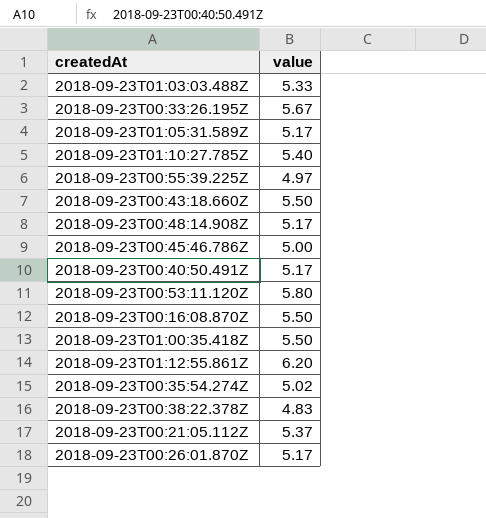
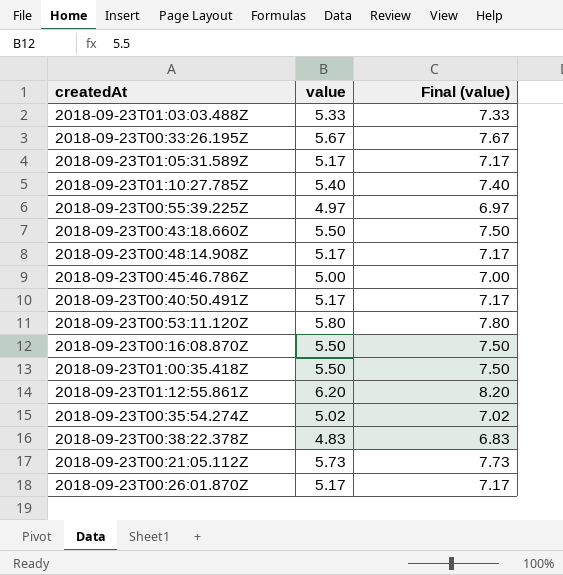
column Final (value) | formula: none -> [value] + 2
2018-09-23T00:21:05.112Z | value: 5.37 -> 5.73

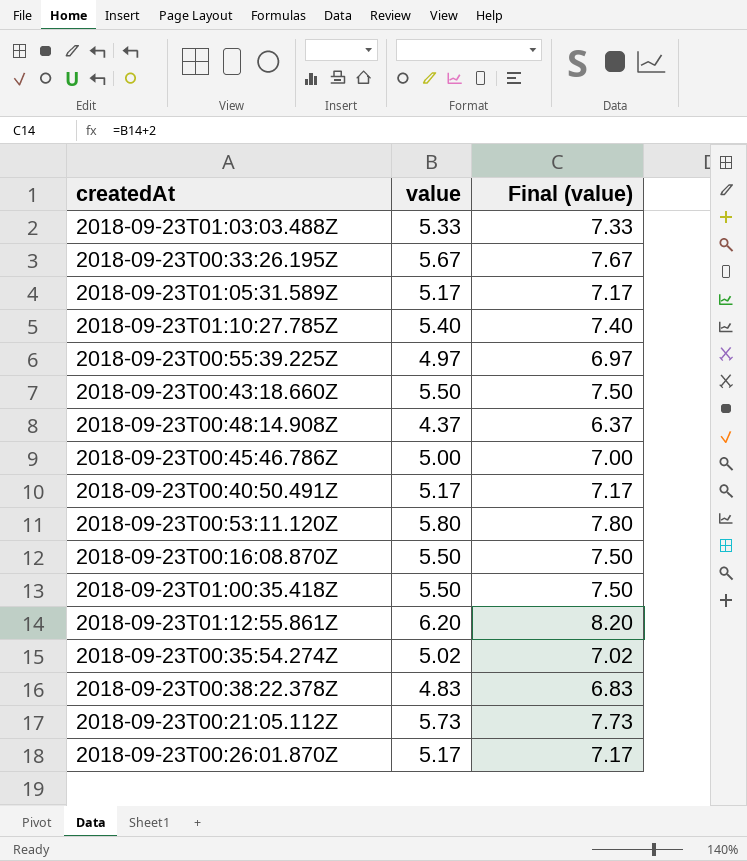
2018-09-23T00:48:14.908Z | value: 5.17 -> 4.37
2018-09-23T00:48:14.908Z | Final (value): 7.17 -> 6.37

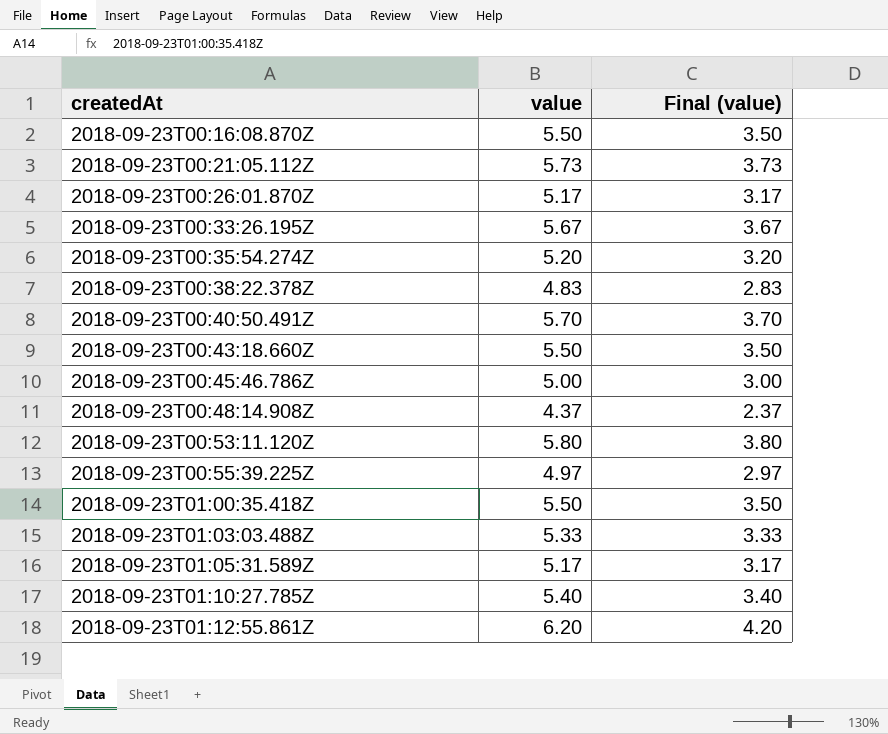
row order: none -> createdAt ascending
column Final (value) | formula: [value] + 2 -> [value] - 2
2018-09-23T00:35:54.274Z | value: 5.02 -> 5.20
2018-09-23T00:40:50.491Z | value: 5.17 -> 5.70

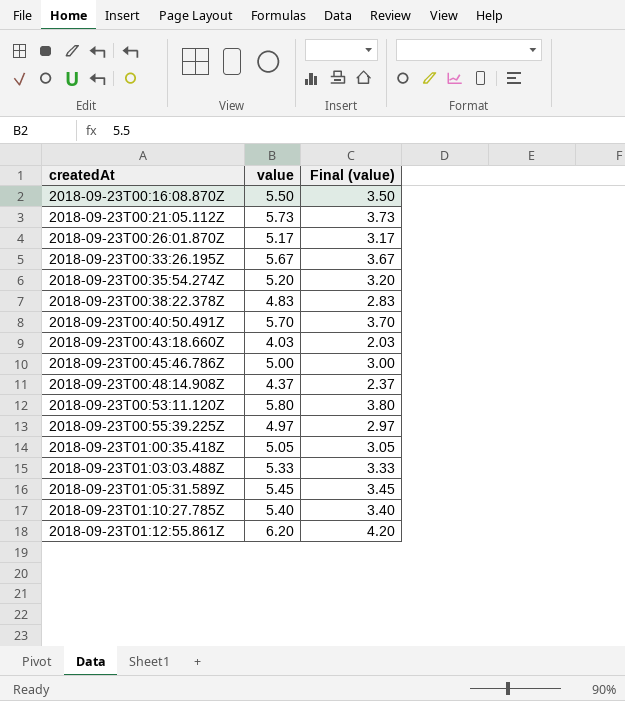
2018-09-23T00:43:18.660Z | value: 5.50 -> 4.03
2018-09-23T00:43:18.660Z | Final (value): 3.50 -> 2.03
2018-09-23T01:00:35.418Z | value: 5.50 -> 5.05
2018-09-23T01:00:35.418Z | Final (value): 3.50 -> 3.05
2018-09-23T01:05:31.589Z | value: 5.17 -> 5.45
2018-09-23T01:05:31.589Z | Final (value): 3.17 -> 3.45

